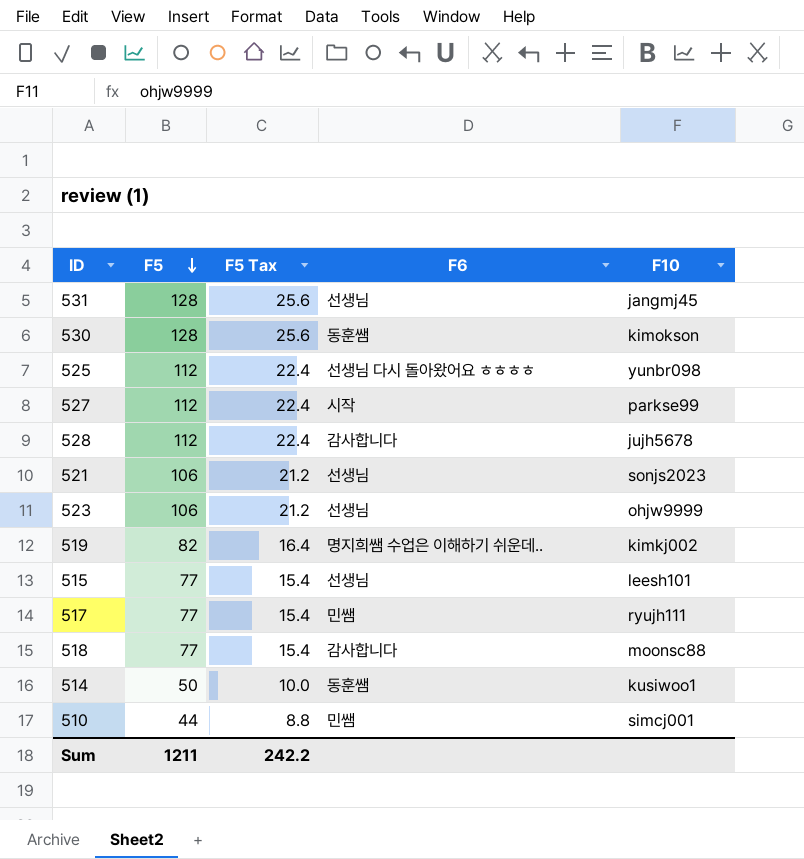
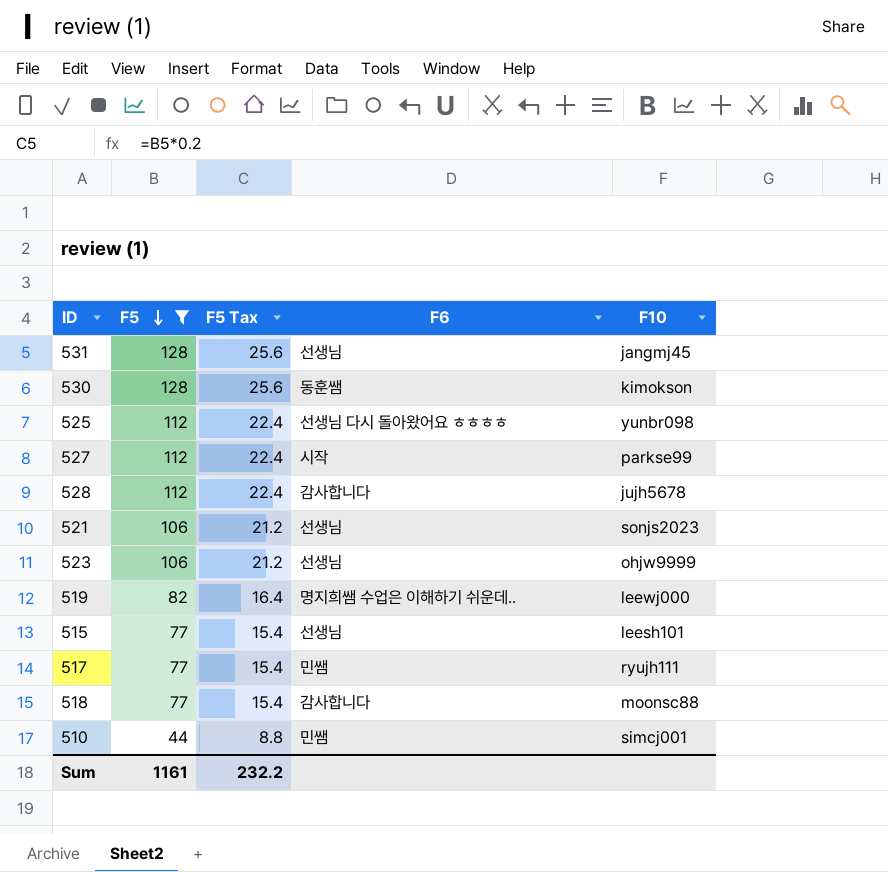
filter: none -> F5 != 50
519 | F10: kimkj002 -> leewj000
Sum | F5: 1211 -> 1161
Sum | F5 Tax: 242.2 -> 232.2

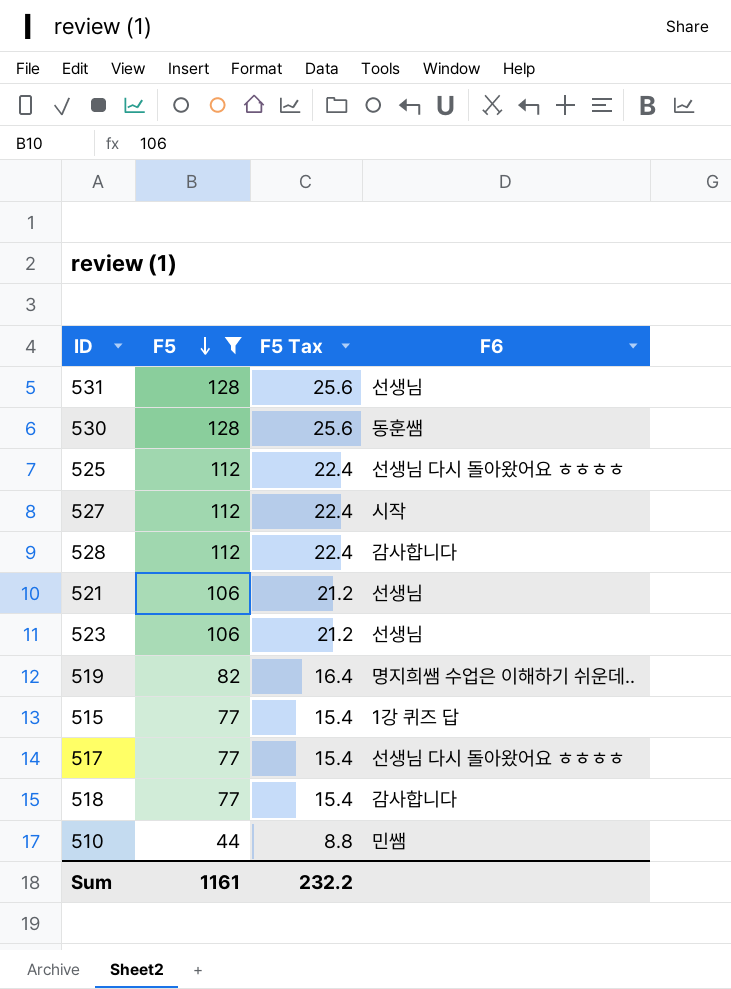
column F10 | position: 5 -> none
515 | F6: 선생님 -> 1강 퀴즈 답
517 | F6: 민쌤 -> 선생님 다시 돌아왔어요 ㅎㅎㅎㅎ

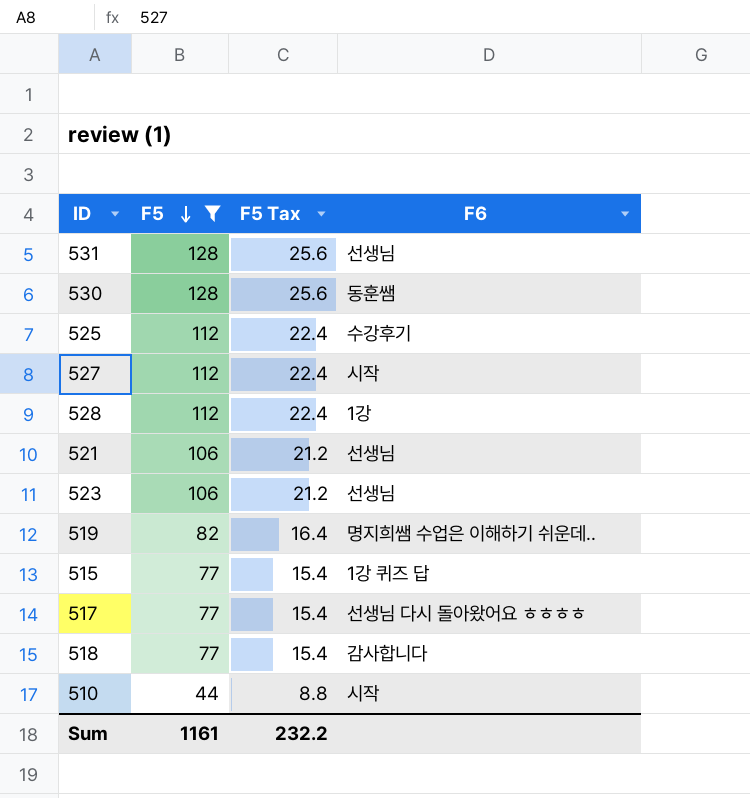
525 | F6: 선생님 다시 돌아왔어요 ㅎㅎㅎㅎ -> 수강후기
528 | F6: 감사합니다 -> 1강
510 | F6: 민쌤 -> 시작

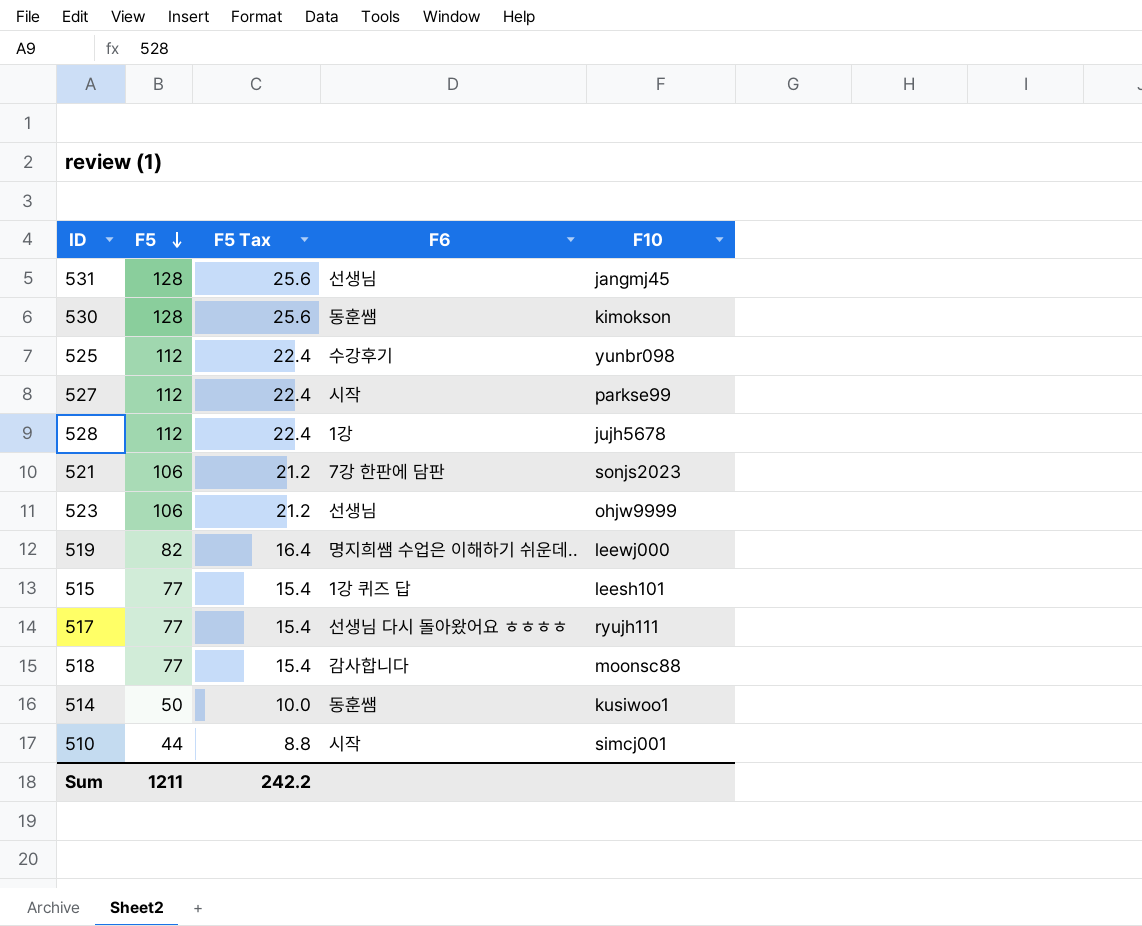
filter: F5 != 50 -> none
column F10 | position: none -> 5
521 | F6: 선생님 -> 7강 한판에 담판
Sum | F5: 1161 -> 1211
Sum | F5 Tax: 232.2 -> 242.2

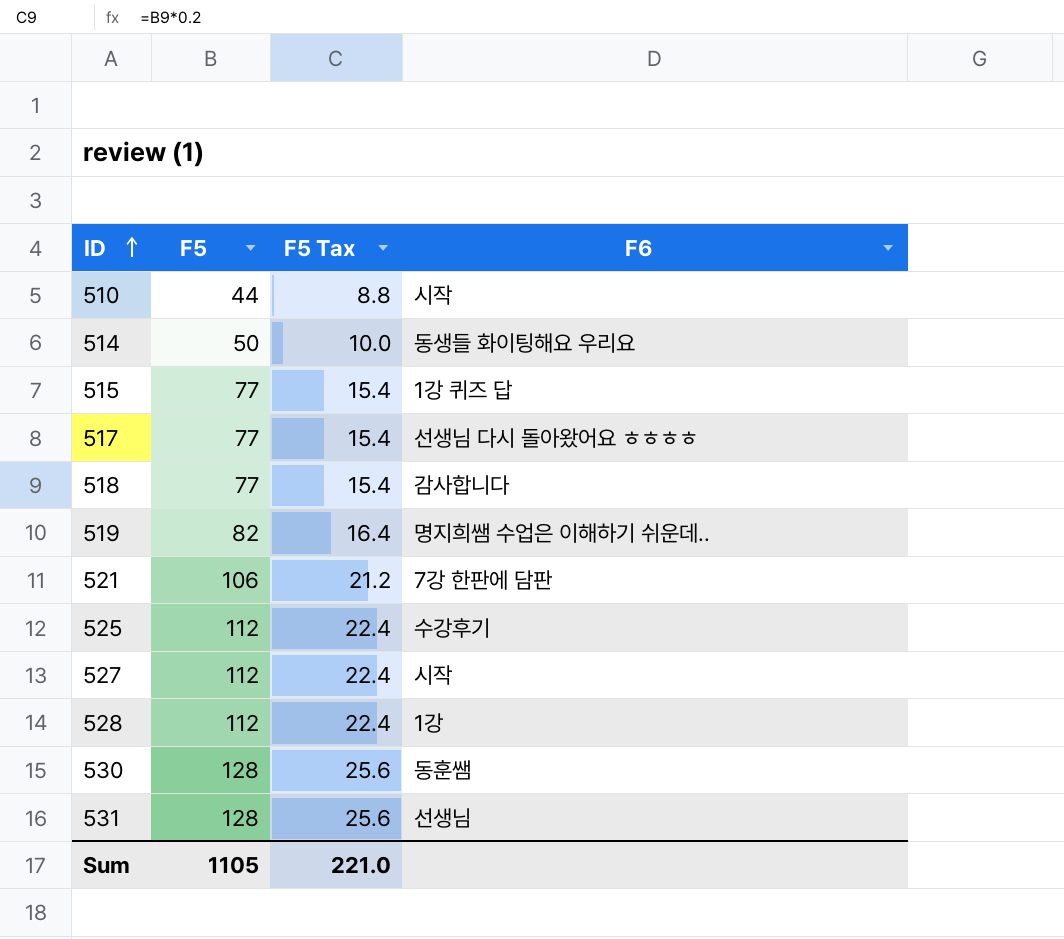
row order: F5 descending -> ID ascending
column F10 | position: 5 -> none
row 523: 106 | 21.2 | 선생님 | ohjw9999 -> none
514 | F6: 동훈쌤 -> 동생들 화이팅해요 우리요
Sum | F5: 1211 -> 1105
Sum | F5 Tax: 242.2 -> 221.0

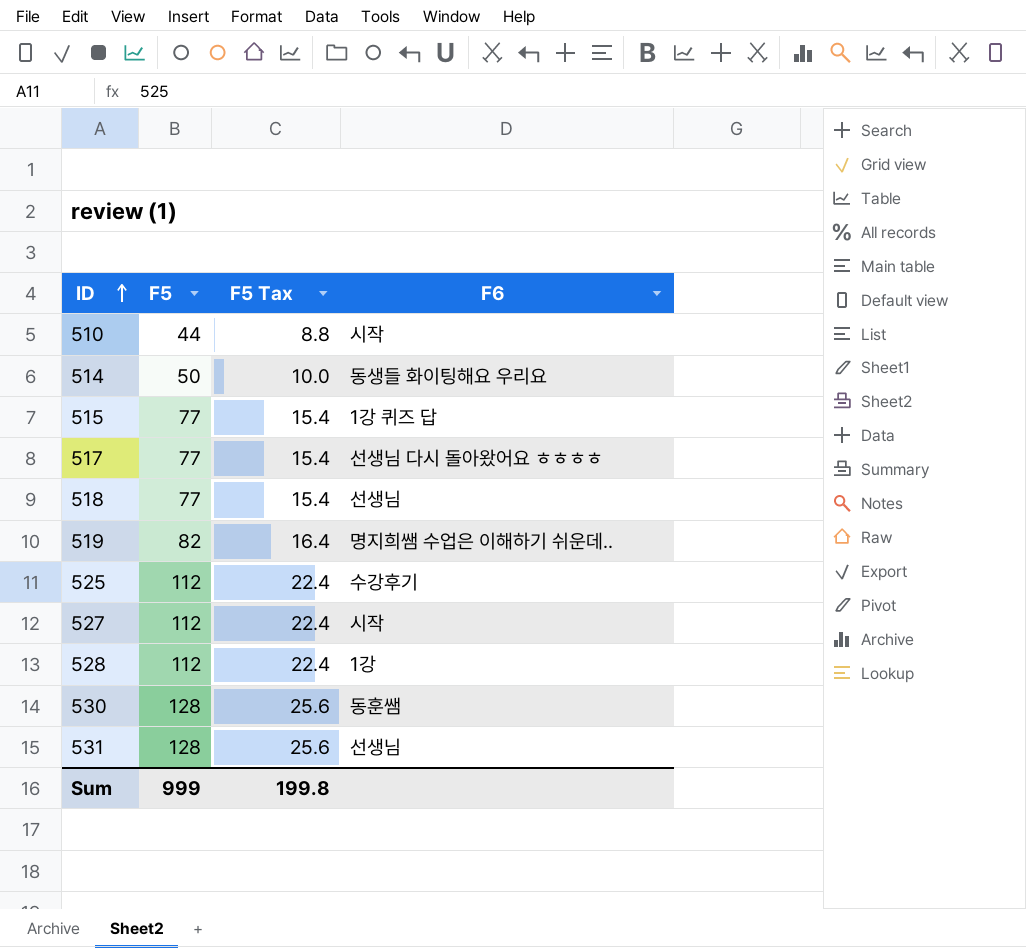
row 521: 106 | 21.2 | 7강 한판에 담판 -> none
518 | F6: 감사합니다 -> 선생님
Sum | F5: 1105 -> 999
Sum | F5 Tax: 221.0 -> 199.8

